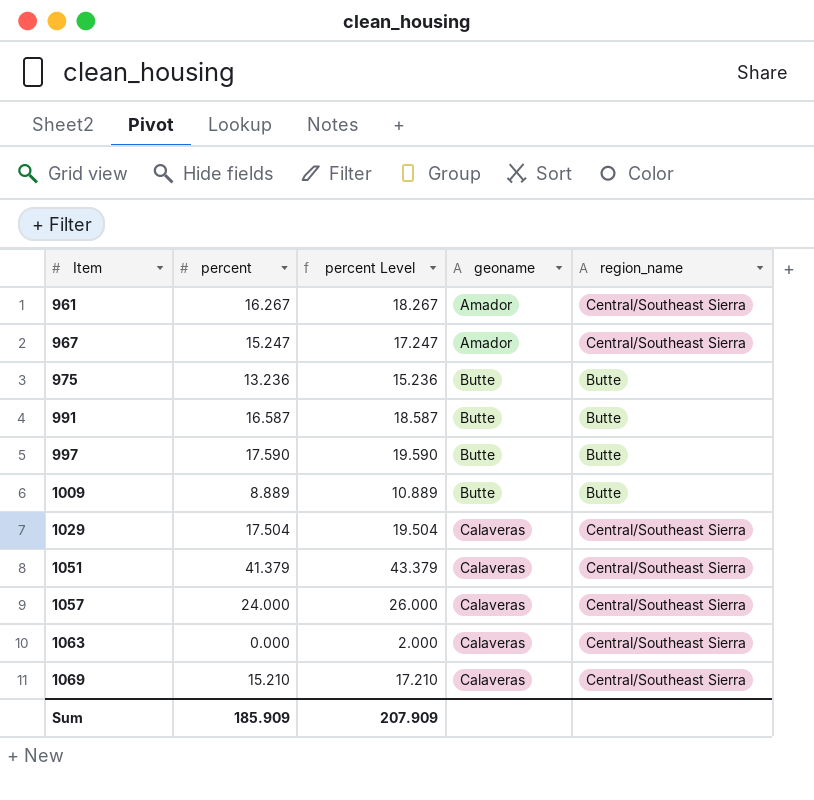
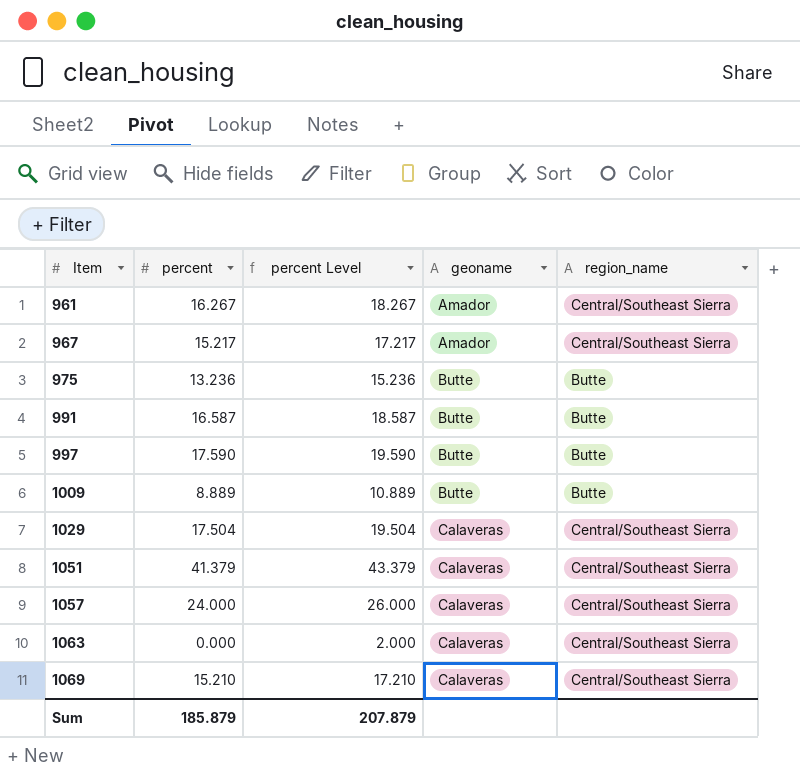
967 | percent: 15.247 -> 15.217
967 | percent Level: 17.247 -> 17.217
Sum | percent: 185.909 -> 185.879
Sum | percent Level: 207.909 -> 207.879

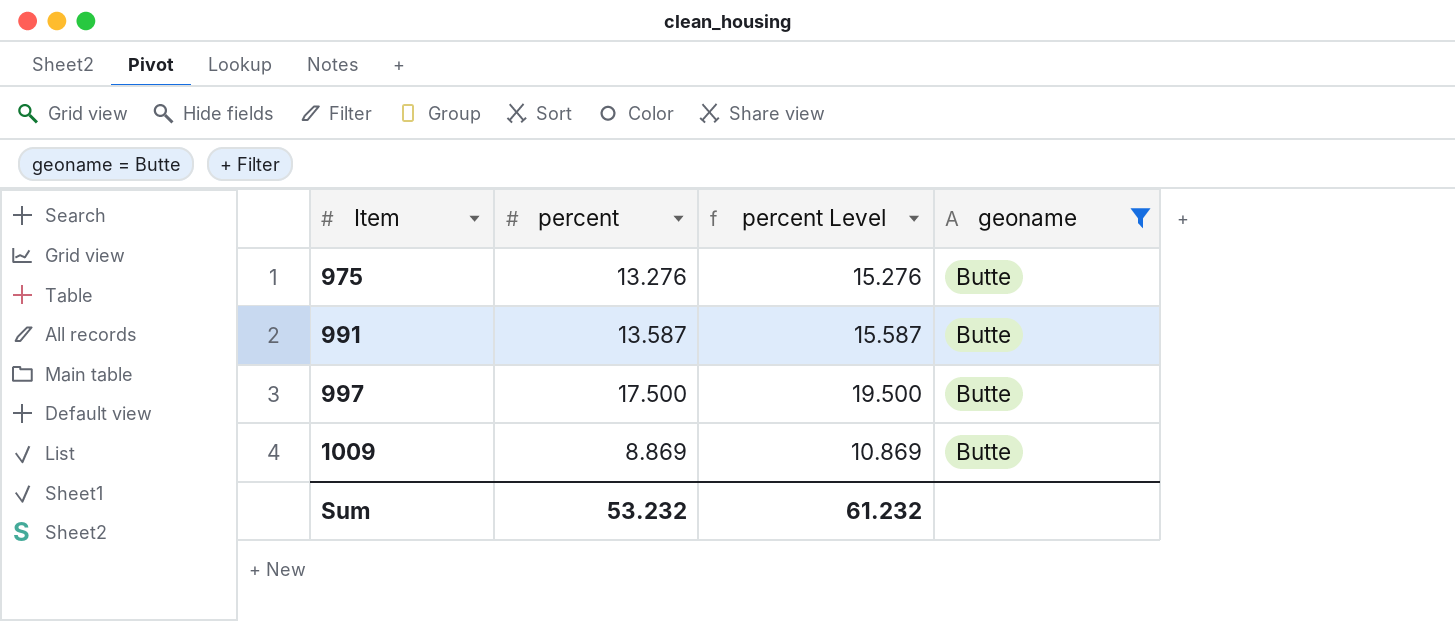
filter: none -> geoname = Butte
column region_name | position: 5 -> none
975 | percent: 13.236 -> 13.276
975 | percent Level: 15.236 -> 15.276
991 | percent: 16.587 -> 13.587
991 | percent Level: 18.587 -> 15.587
997 | percent: 17.590 -> 17.500
997 | percent Level: 19.590 -> 19.500
1009 | percent: 8.889 -> 8.869
1009 | percent Level: 10.889 -> 10.869
Sum | percent: 185.879 -> 53.232
Sum | percent Level: 207.879 -> 61.232

